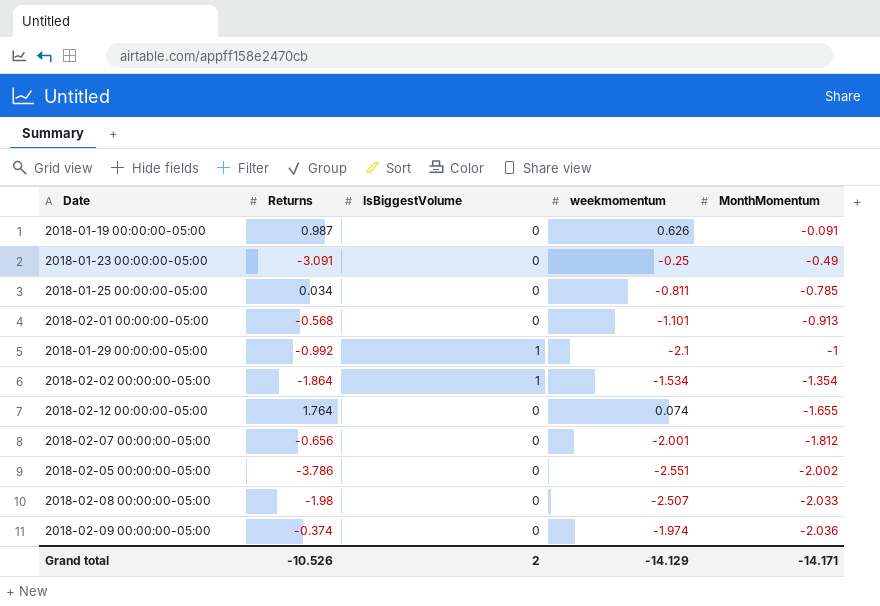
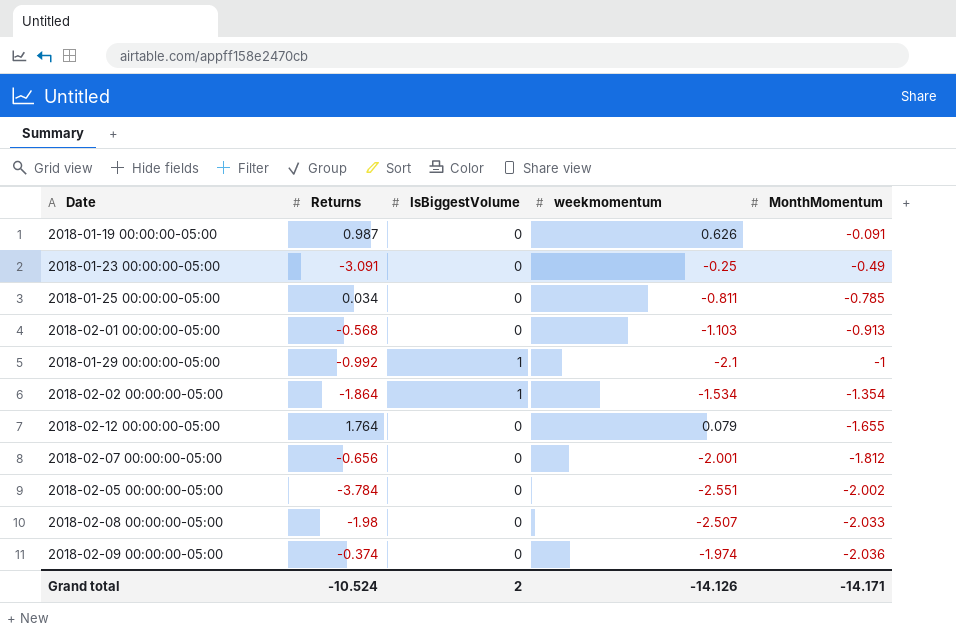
2018-02-01 00:00:00-05:00 | weekmomentum: -1.101 -> -1.103
2018-02-12 00:00:00-05:00 | weekmomentum: 0.074 -> 0.079
2018-02-05 00:00:00-05:00 | Returns: -3.786 -> -3.784
Grand total | Returns: -10.526 -> -10.524
Grand total | weekmomentum: -14.129 -> -14.126

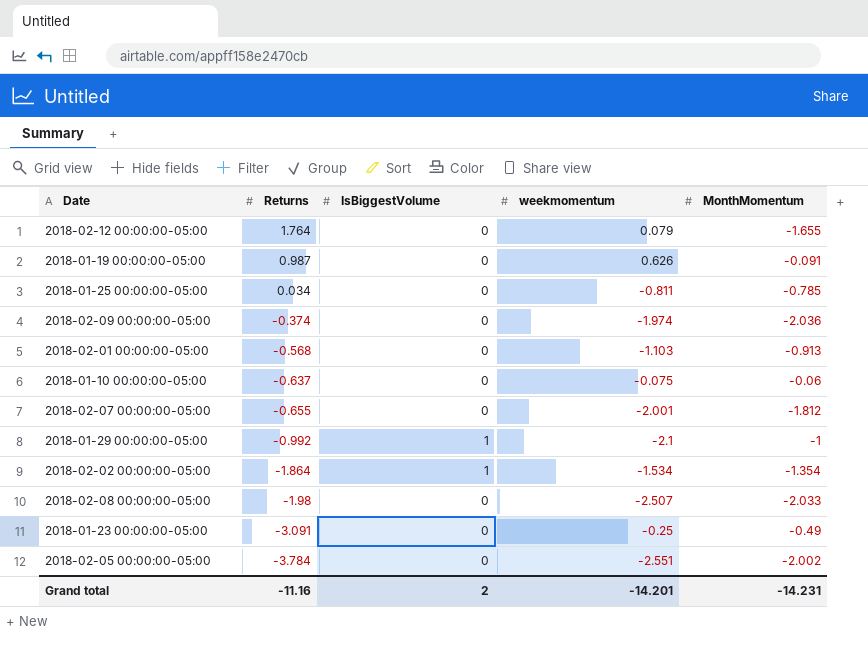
row order: MonthMomentum descending -> Returns descending
row 2018-01-10 00:00:00-05:00: none -> -0.637 | 0 | -0.075 | -0.06
2018-02-07 00:00:00-05:00 | Returns: -0.656 -> -0.655
Grand total | Returns: -10.524 -> -11.16
Grand total | weekmomentum: -14.126 -> -14.201
Grand total | MonthMomentum: -14.171 -> -14.231

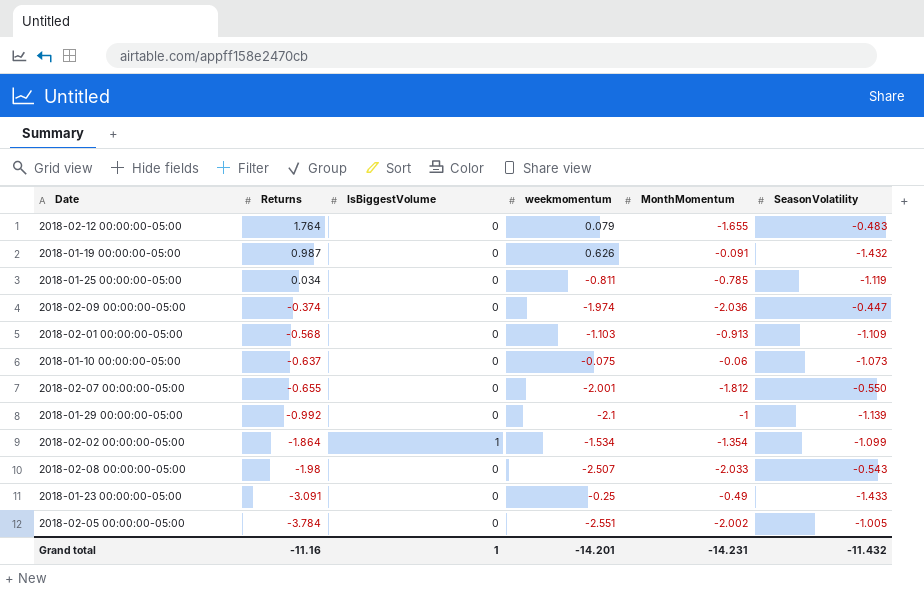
column SeasonVolatility | position: none -> 6
2018-01-29 00:00:00-05:00 | IsBiggestVolume: 1 -> 0
Grand total | IsBiggestVolume: 2 -> 1

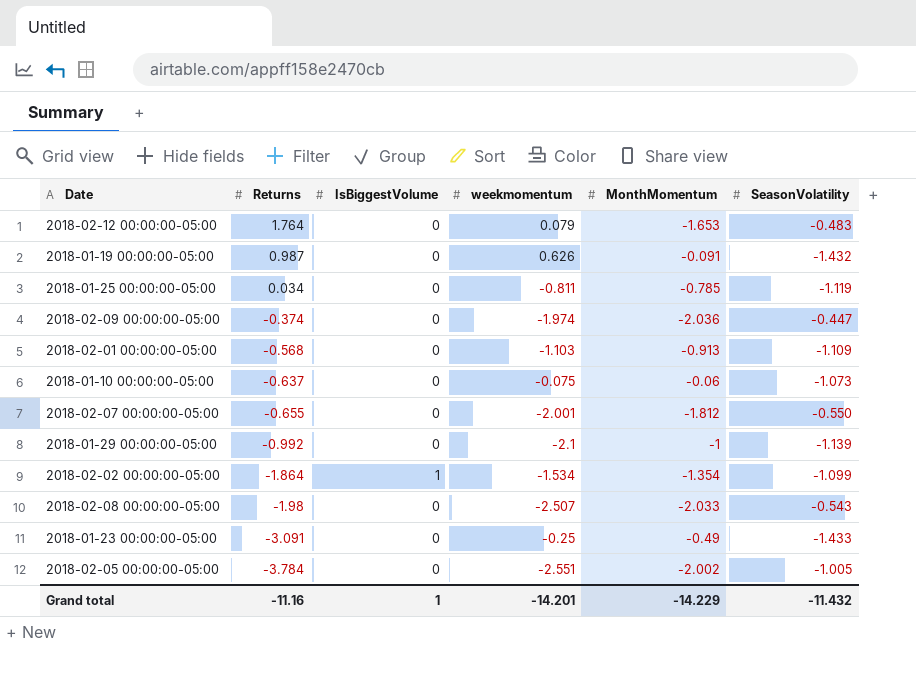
2018-02-12 00:00:00-05:00 | MonthMomentum: -1.655 -> -1.653
Grand total | MonthMomentum: -14.231 -> -14.229

